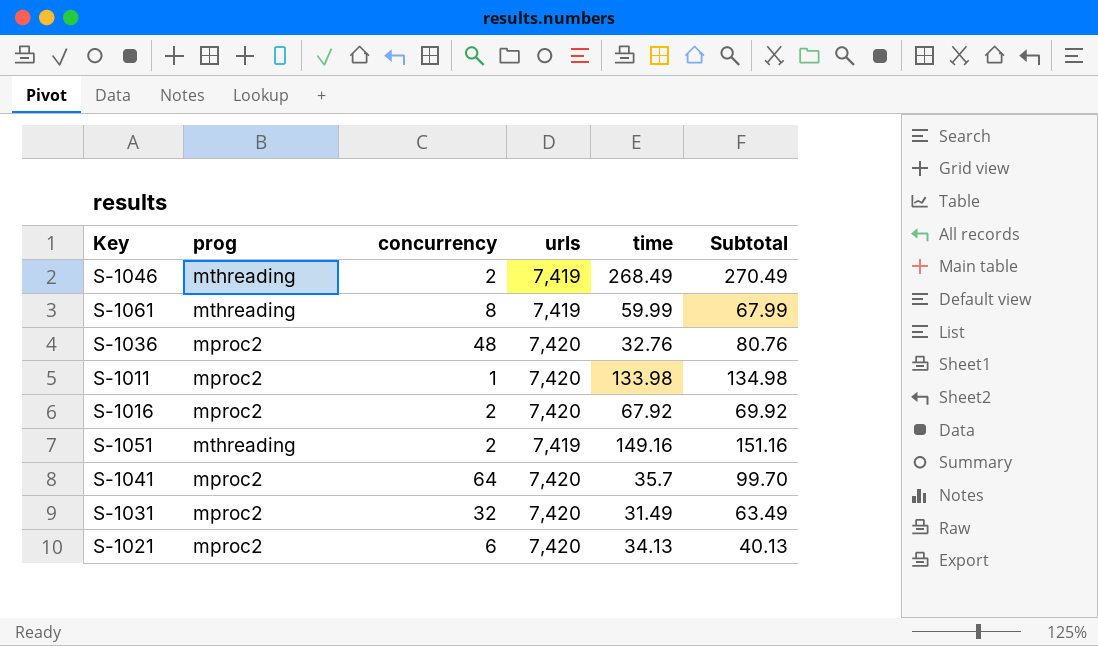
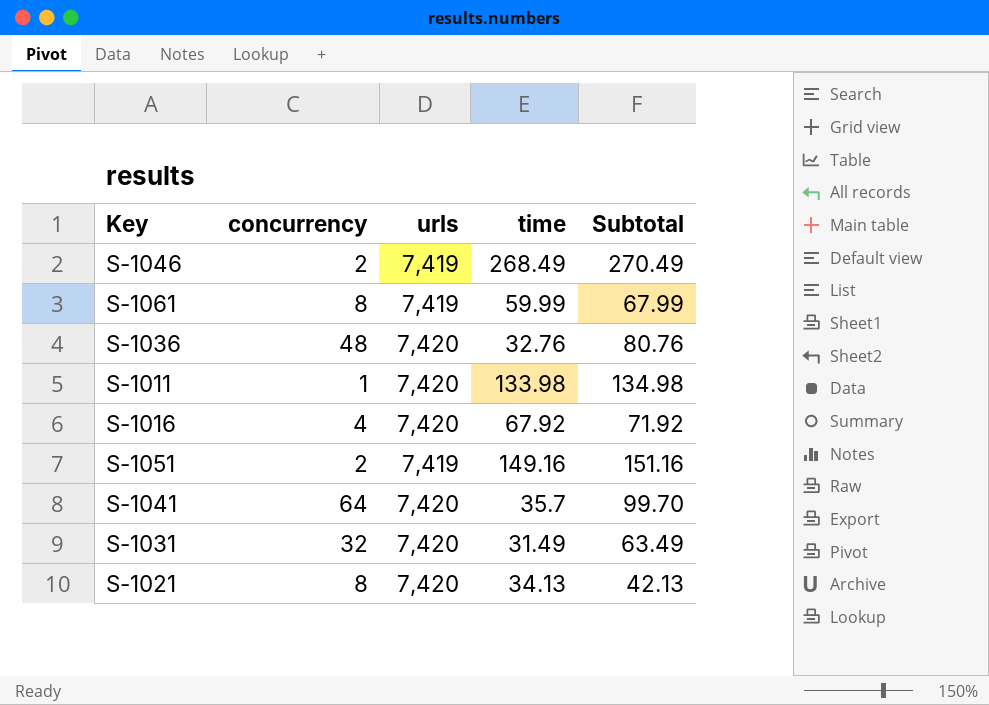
column prog | position: 2 -> none
S-1016 | concurrency: 2 -> 4
S-1016 | Subtotal: 69.92 -> 71.92
S-1021 | concurrency: 6 -> 8
S-1021 | Subtotal: 40.13 -> 42.13

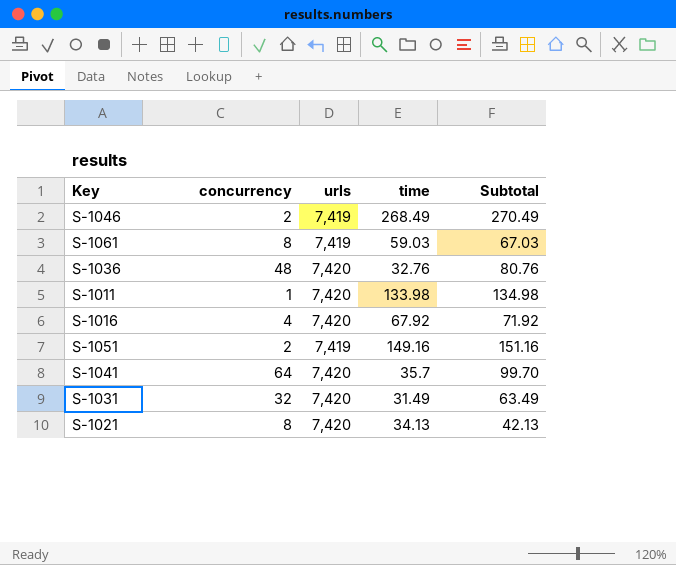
S-1061 | time: 59.99 -> 59.03
S-1061 | Subtotal: 67.99 -> 67.03

